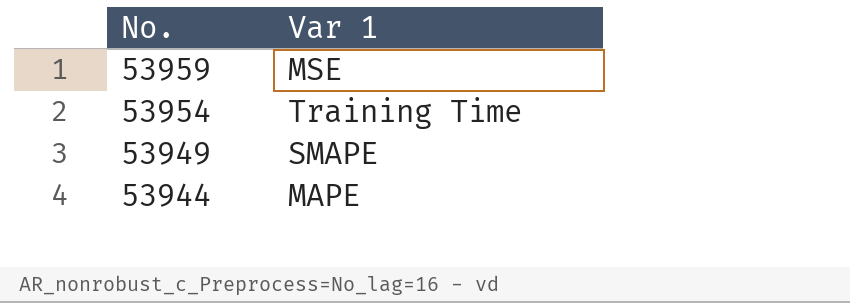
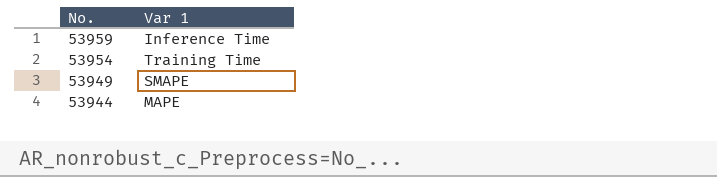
53959 | Var 1: MSE -> Inference Time

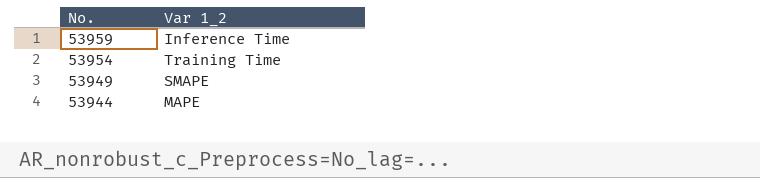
column name: Var 1 -> Var 1_2

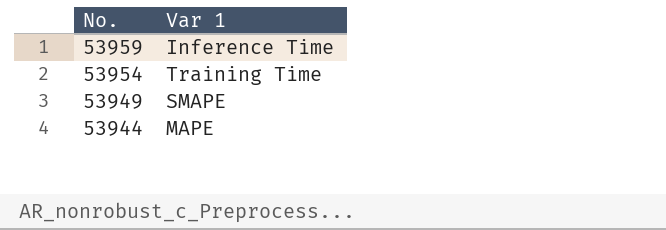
column name: Var 1_2 -> Var 1

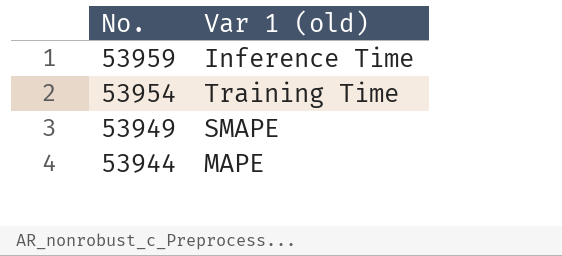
column name: Var 1 -> Var 1 (old)

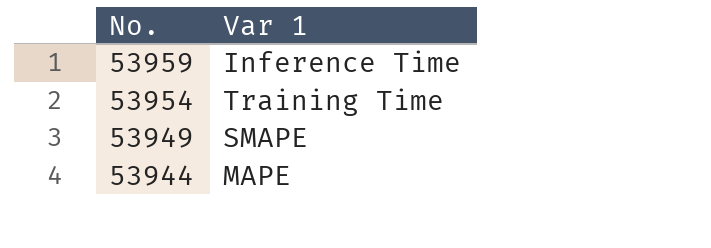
column name: Var 1 (old) -> Var 1

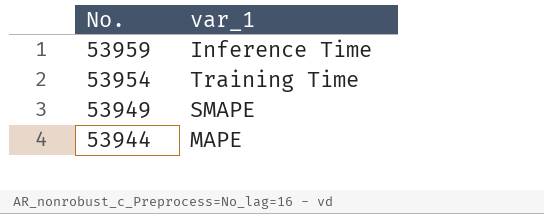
column name: Var 1 -> var_1

